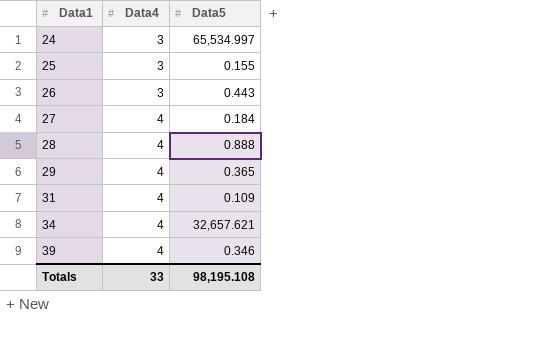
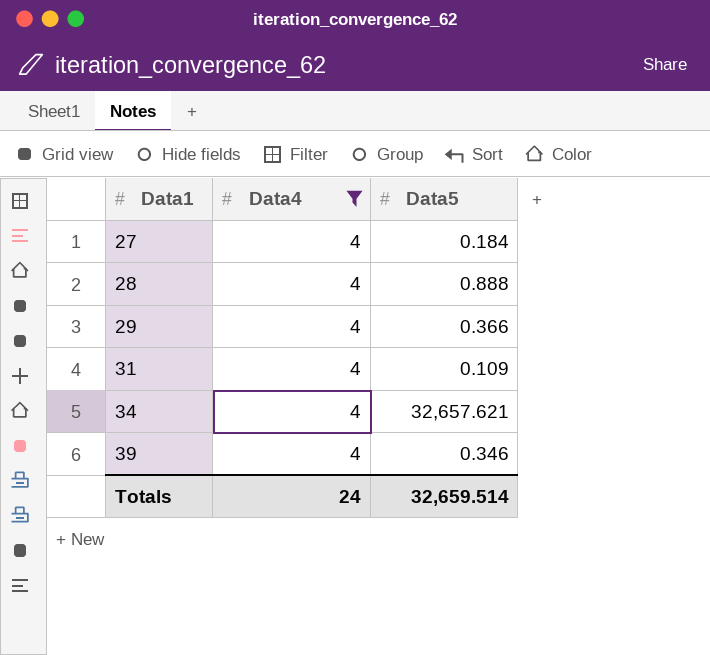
filter: none -> Data4 = 4
29 | Data5: 0.365 -> 0.366
Totals | Data4: 33 -> 24
Totals | Data5: 98,195.108 -> 32,659.514

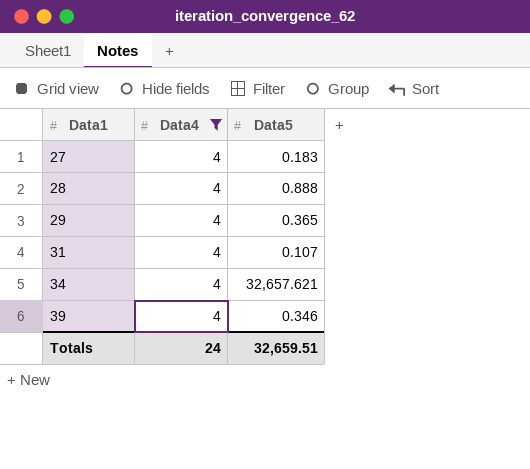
27 | Data5: 0.184 -> 0.183
29 | Data5: 0.366 -> 0.365
31 | Data5: 0.109 -> 0.107
Totals | Data5: 32,659.514 -> 32,659.51

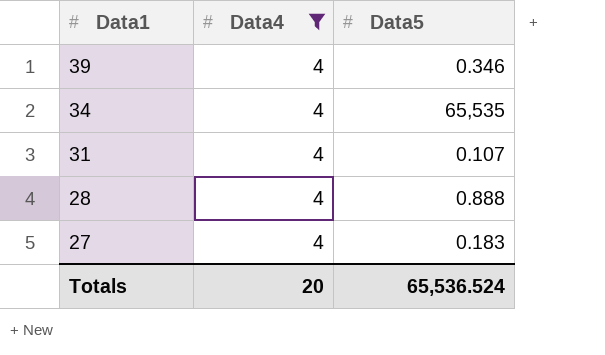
row order: Data1 ascending -> Data1 descending
row 29: 4 | 0.365 -> none
34 | Data5: 32,657.621 -> 65,535
Totals | Data4: 24 -> 20
Totals | Data5: 32,659.51 -> 65,536.524

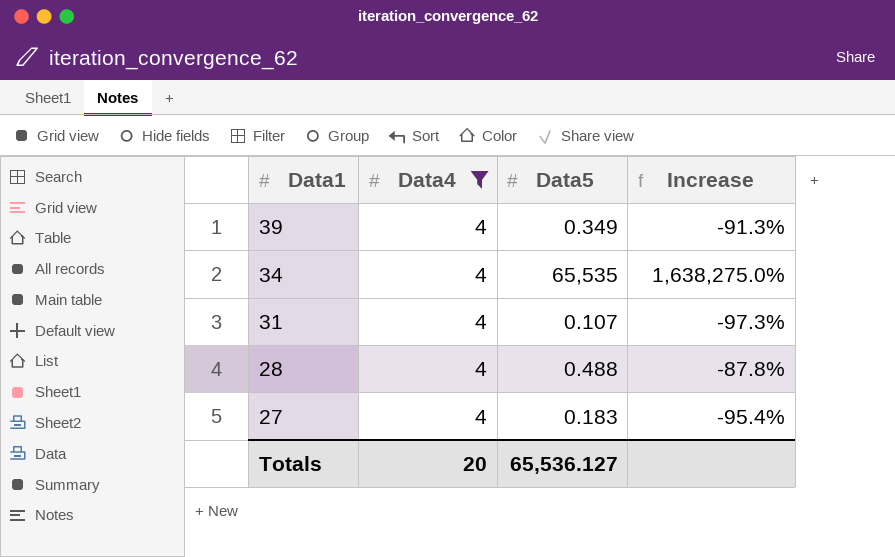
column Increase | formula: none -> ([Data5] - [Data4]) / [Data4]
39 | Data5: 0.346 -> 0.349
28 | Data5: 0.888 -> 0.488
Totals | Data5: 65,536.524 -> 65,536.127

